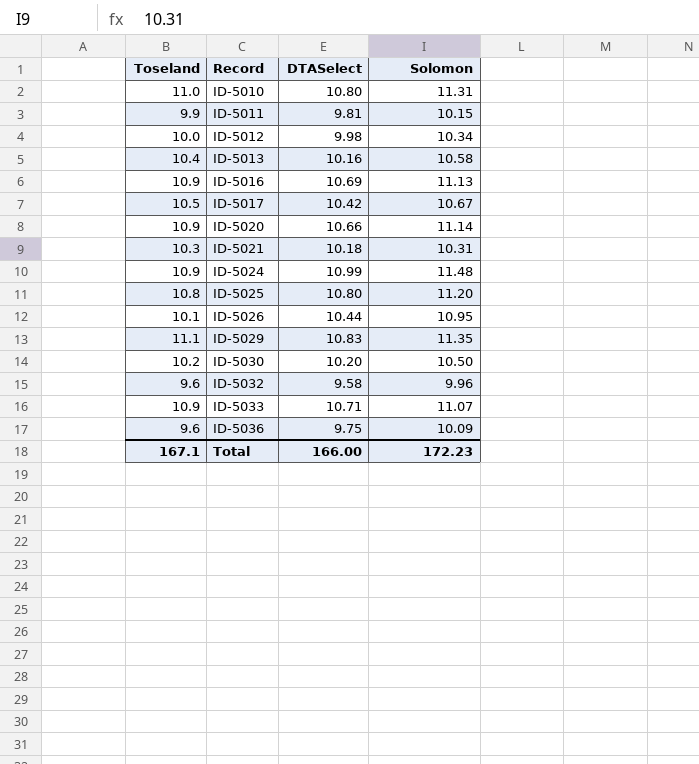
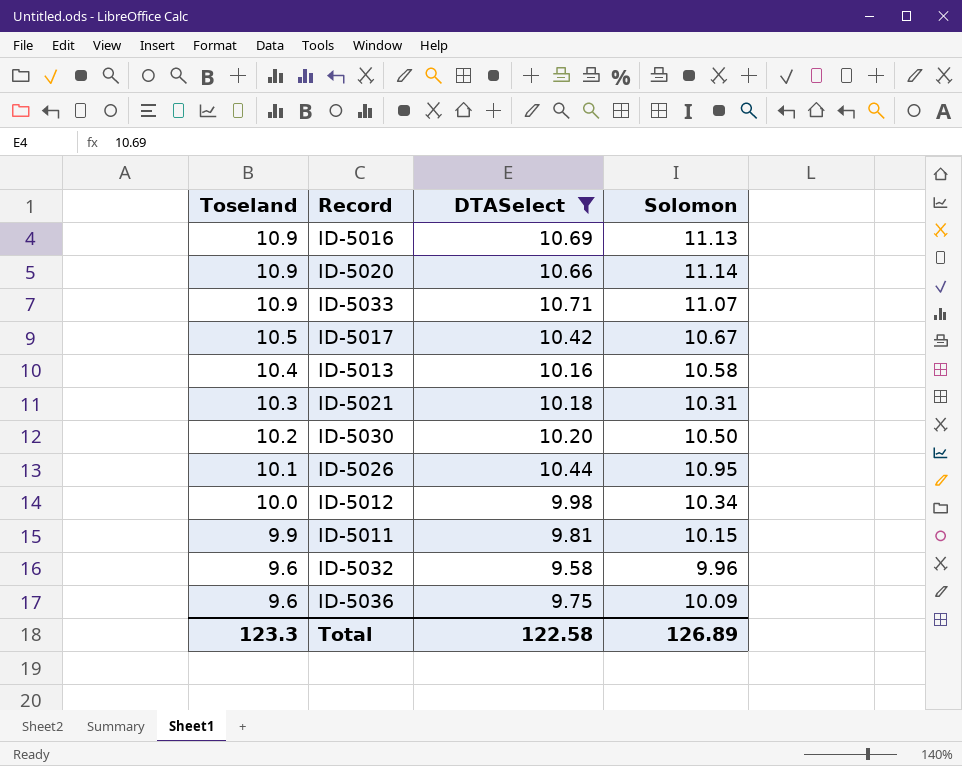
filter: none -> DTASelect <= 10.71
row order: Record ascending -> Toseland descending
Total | Toseland: 167.1 -> 123.3
Total | DTASelect: 166.00 -> 122.58
Total | Solomon: 172.23 -> 126.89

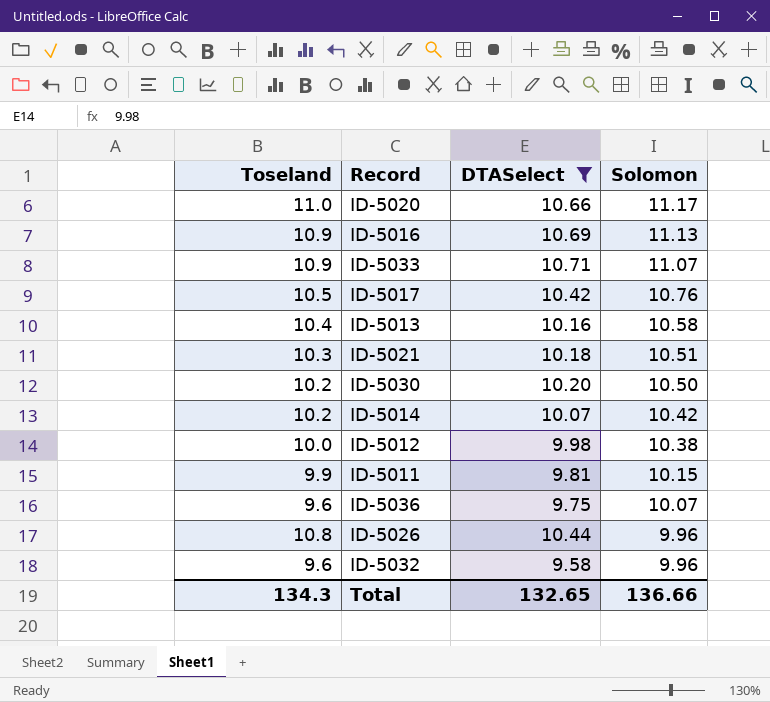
row order: Toseland descending -> Solomon descending
ID-5020 | Toseland: 10.9 -> 11.0
ID-5020 | Solomon: 11.14 -> 11.17
ID-5017 | Solomon: 10.67 -> 10.76
ID-5021 | Solomon: 10.31 -> 10.51
row ID-5014: none -> 10.2 | 10.07 | 10.42
ID-5012 | Solomon: 10.34 -> 10.38
ID-5036 | Solomon: 10.09 -> 10.07
ID-5026 | Toseland: 10.1 -> 10.8
ID-5026 | Solomon: 10.95 -> 9.96
Total | Toseland: 123.3 -> 134.3
Total | DTASelect: 122.58 -> 132.65
Total | Solomon: 126.89 -> 136.66

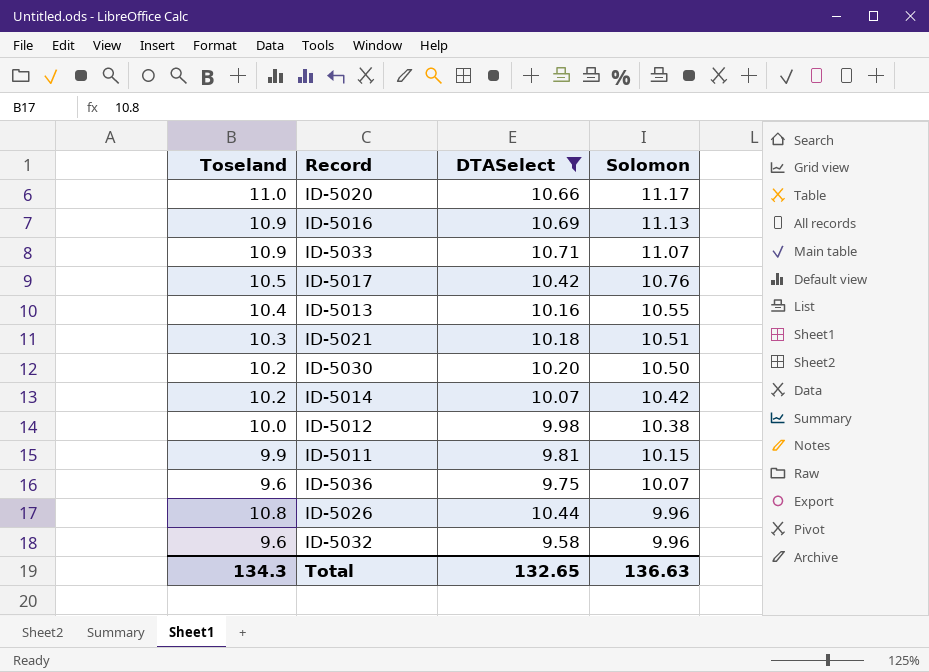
ID-5013 | Solomon: 10.58 -> 10.55
Total | Solomon: 136.66 -> 136.63

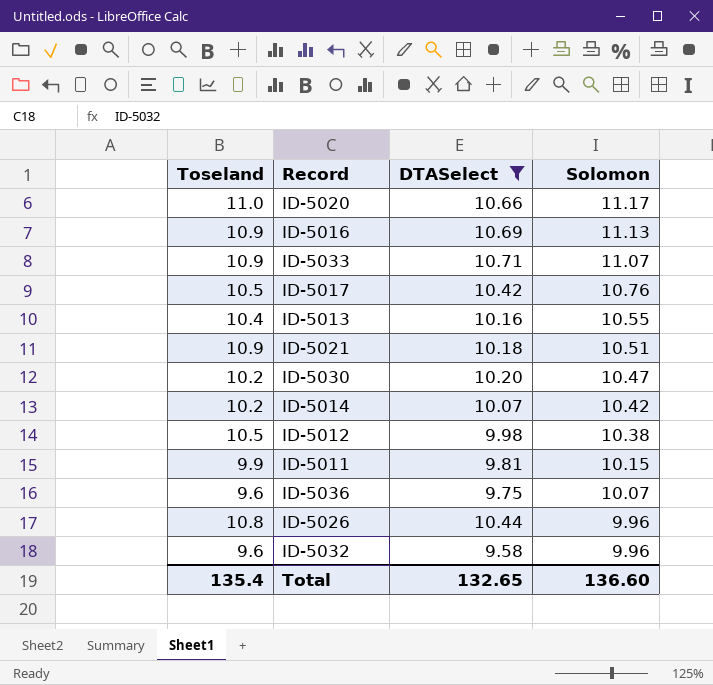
ID-5021 | Toseland: 10.3 -> 10.9
ID-5030 | Solomon: 10.50 -> 10.47
ID-5012 | Toseland: 10.0 -> 10.5
Total | Toseland: 134.3 -> 135.4
Total | Solomon: 136.63 -> 136.60

